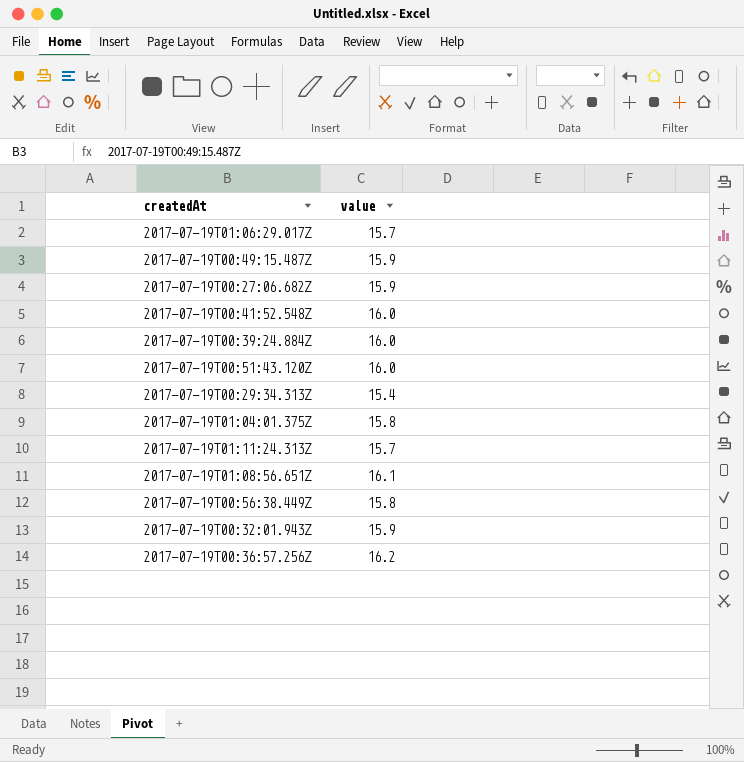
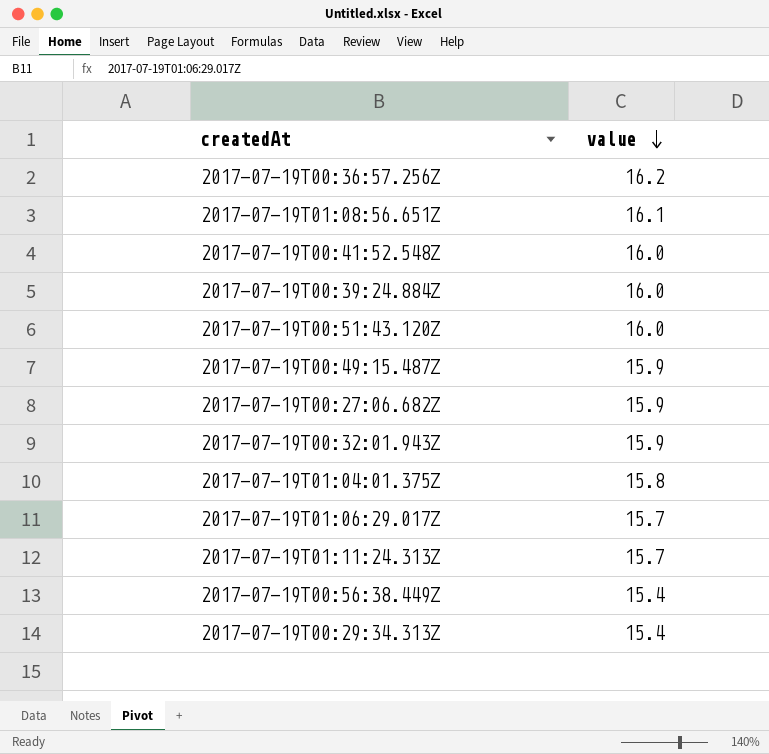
row order: none -> value descending
2017-07-19T00:56:38.449Z | value: 15.8 -> 15.4

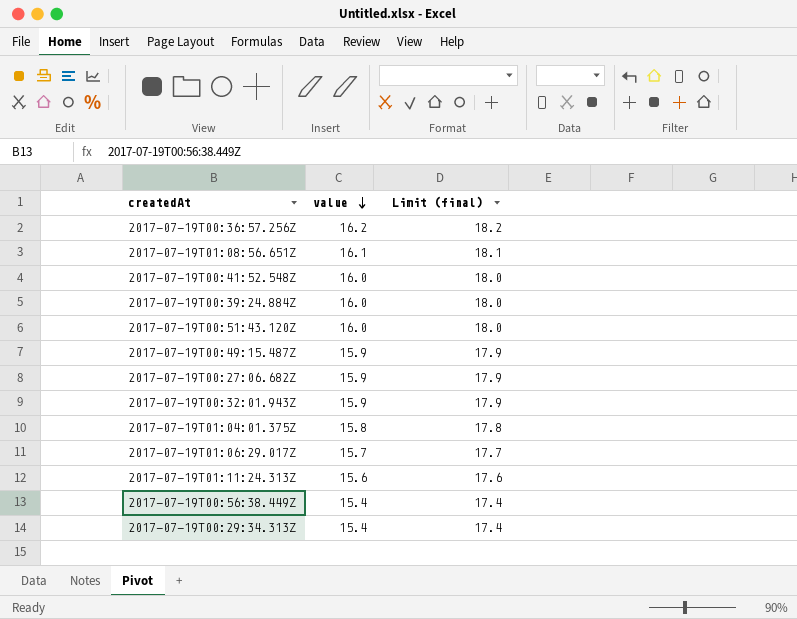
column Limit (final) | formula: none -> [value] + 2
2017-07-19T01:11:24.313Z | value: 15.7 -> 15.6

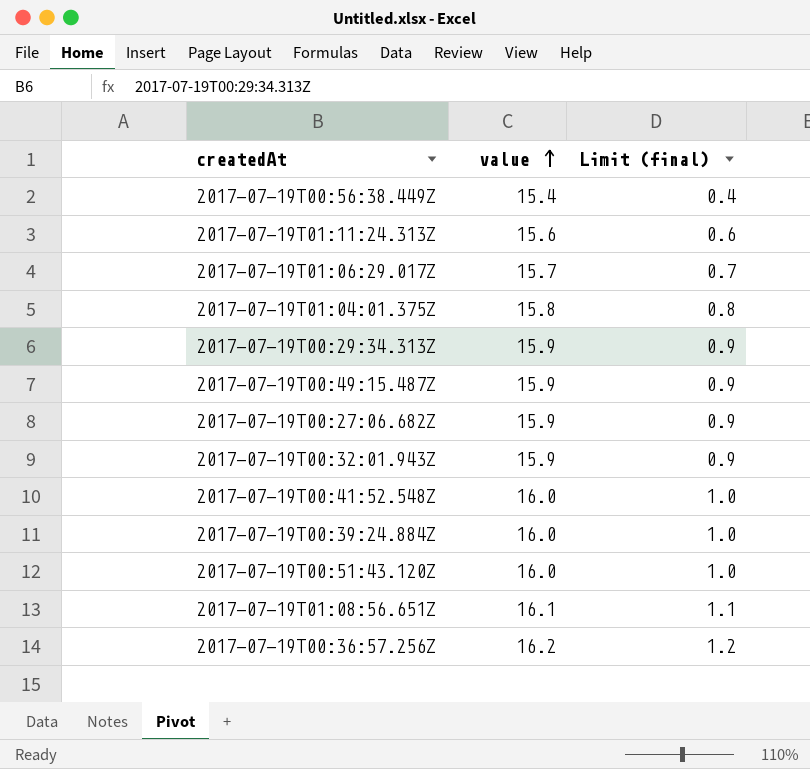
row order: value descending -> value ascending
column Limit (final) | formula: [value] + 2 -> [value] - 15
2017-07-19T00:29:34.313Z | value: 15.4 -> 15.9

